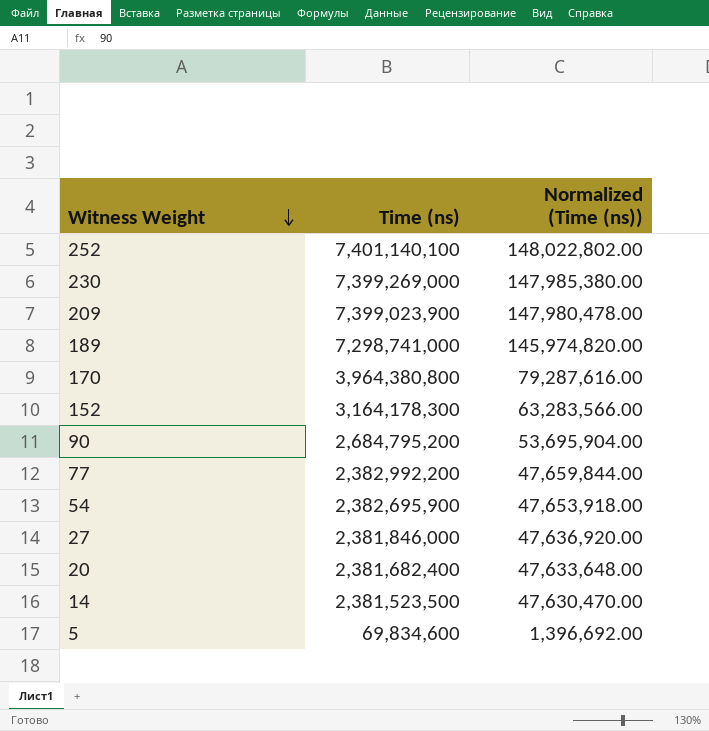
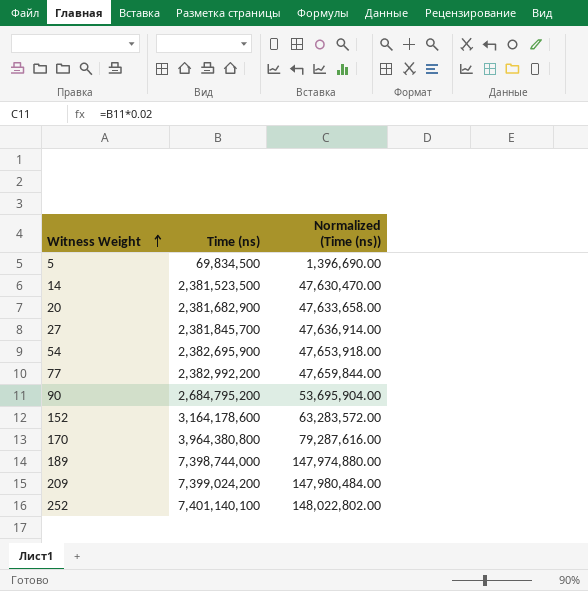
row order: Witness Weight descending -> Witness Weight ascending
row 230: 7,399,269,000 | 147,985,380.00 -> none
5 | Time (ns): 69,834,600 -> 69,834,500
5 | Normalized (Time (ns)): 1,396,692.00 -> 1,396,690.00
20 | Time (ns): 2,381,682,400 -> 2,381,682,900
20 | Normalized (Time (ns)): 47,633,648.00 -> 47,633,658.00
27 | Time (ns): 2,381,846,000 -> 2,381,845,700
27 | Normalized (Time (ns)): 47,636,920.00 -> 47,636,914.00
152 | Time (ns): 3,164,178,300 -> 3,164,178,600
152 | Normalized (Time (ns)): 63,283,566.00 -> 63,283,572.00
189 | Time (ns): 7,298,741,000 -> 7,398,744,000
189 | Normalized (Time (ns)): 145,974,820.00 -> 147,974,880.00
209 | Time (ns): 7,399,023,900 -> 7,399,024,200
209 | Normalized (Time (ns)): 147,980,478.00 -> 147,980,484.00

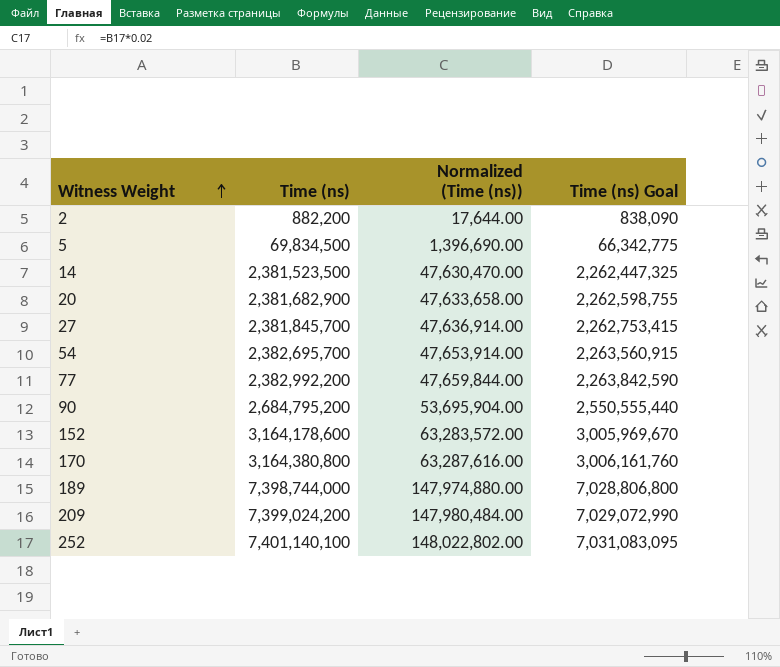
column Time (ns) Goal | formula: none -> [Time (ns)] * 0.95
row 2: none -> 882,200 | 17,644.00 | 838,090
54 | Time (ns): 2,382,695,900 -> 2,382,695,700
54 | Normalized (Time (ns)): 47,653,918.00 -> 47,653,914.00
170 | Time (ns): 3,964,380,800 -> 3,164,380,800
170 | Normalized (Time (ns)): 79,287,616.00 -> 63,287,616.00

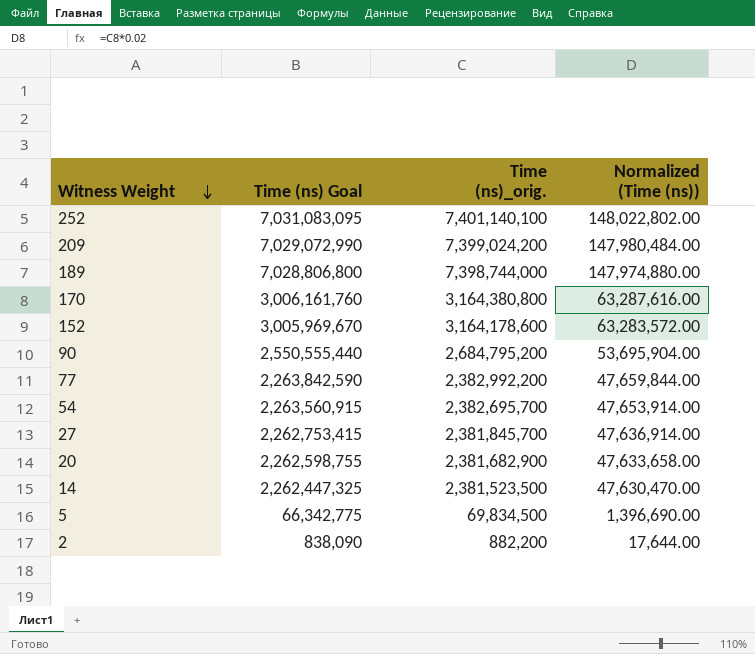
row order: Witness Weight ascending -> Witness Weight descending
column Time (ns) Goal | position: 4 -> 2
column name: Time (ns) -> Time (ns)_orig.

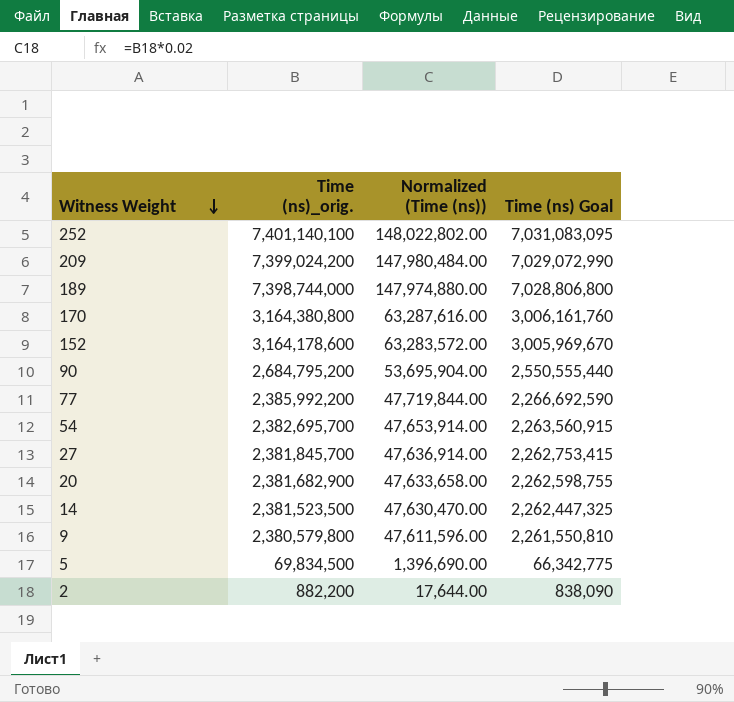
column Time (ns) Goal | position: 2 -> 4
77 | Time (ns)_orig.: 2,382,992,200 -> 2,385,992,200
77 | Normalized (Time (ns)): 47,659,844.00 -> 47,719,844.00
77 | Time (ns) Goal: 2,263,842,590 -> 2,266,692,590
row 9: none -> 2,380,579,800 | 47,611,596.00 | 2,261,550,810

